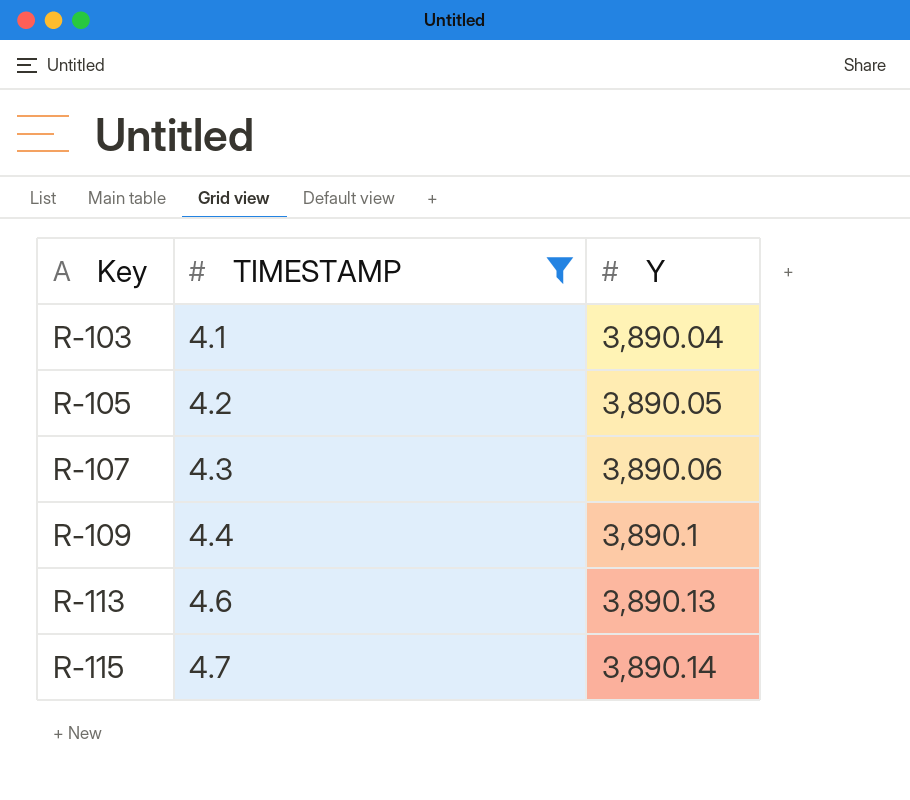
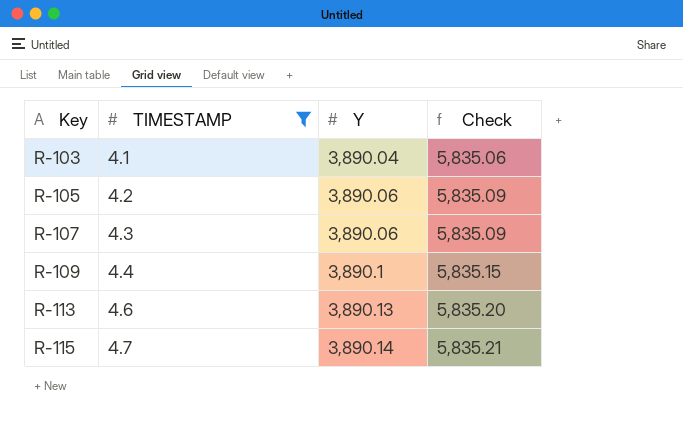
column Check | formula: none -> [Y] * 1.5
R-105 | Y: 3,890.05 -> 3,890.06

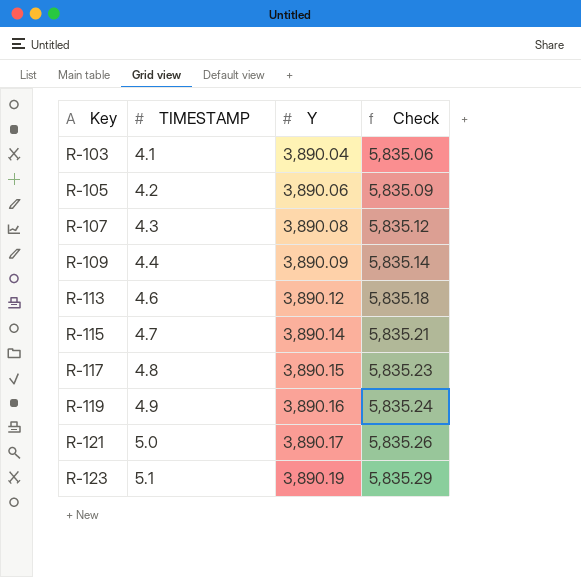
filter: TIMESTAMP <= 4.7 -> none
R-107 | Y: 3,890.06 -> 3,890.08
R-107 | Check: 5,835.09 -> 5,835.12
R-109 | Y: 3,890.1 -> 3,890.09
R-109 | Check: 5,835.15 -> 5,835.14
R-113 | Y: 3,890.13 -> 3,890.12
R-113 | Check: 5,835.20 -> 5,835.18

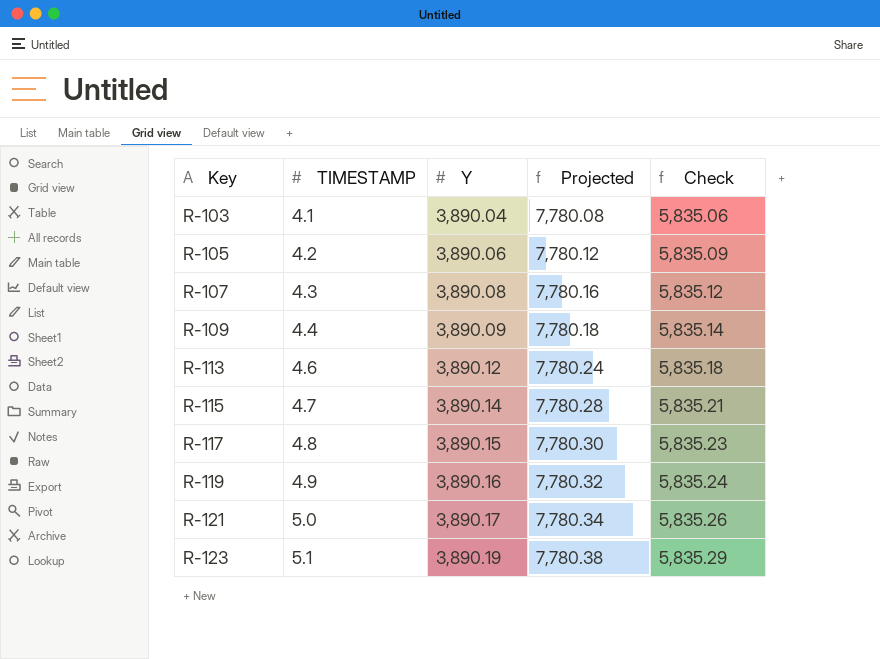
column Projected | formula: none -> [Y] * 2

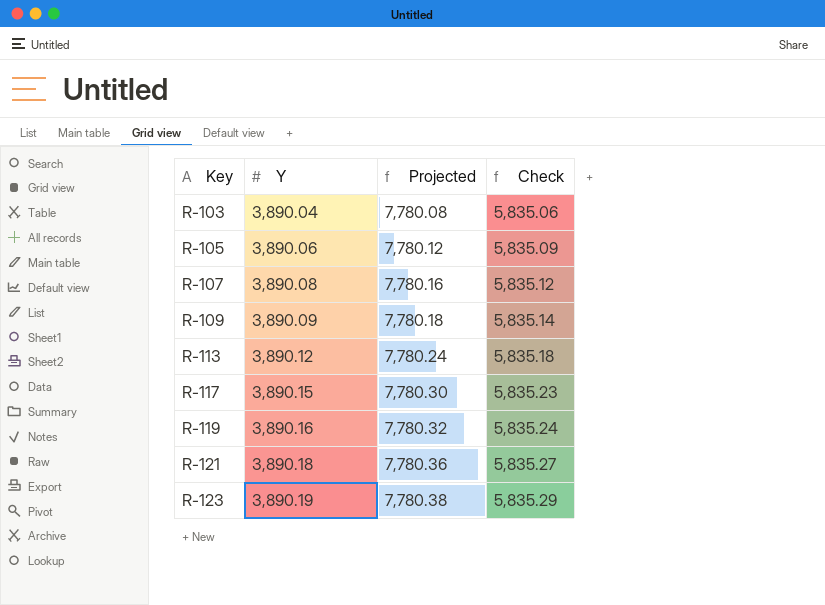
column TIMESTAMP | position: 2 -> none
row R-115: 4.7 | 3,890.14 | 7,780.28 | 5,835.21 -> none
R-121 | Y: 3,890.17 -> 3,890.18
R-121 | Projected: 7,780.34 -> 7,780.36
R-121 | Check: 5,835.26 -> 5,835.27

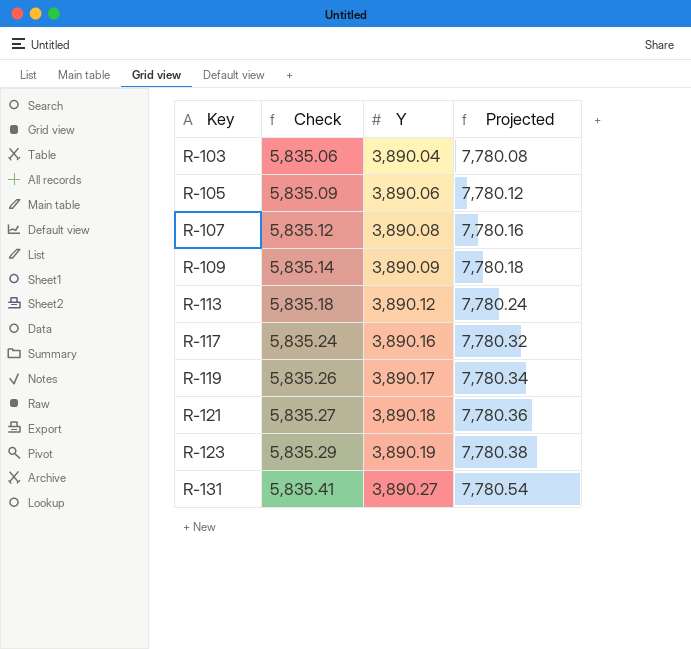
column Check | position: 4 -> 2
R-117 | Check: 5,835.23 -> 5,835.24
R-117 | Y: 3,890.15 -> 3,890.16
R-117 | Projected: 7,780.30 -> 7,780.32
R-119 | Check: 5,835.24 -> 5,835.26
R-119 | Y: 3,890.16 -> 3,890.17
R-119 | Projected: 7,780.32 -> 7,780.34
row R-131: none -> 5,835.41 | 3,890.27 | 7,780.54

